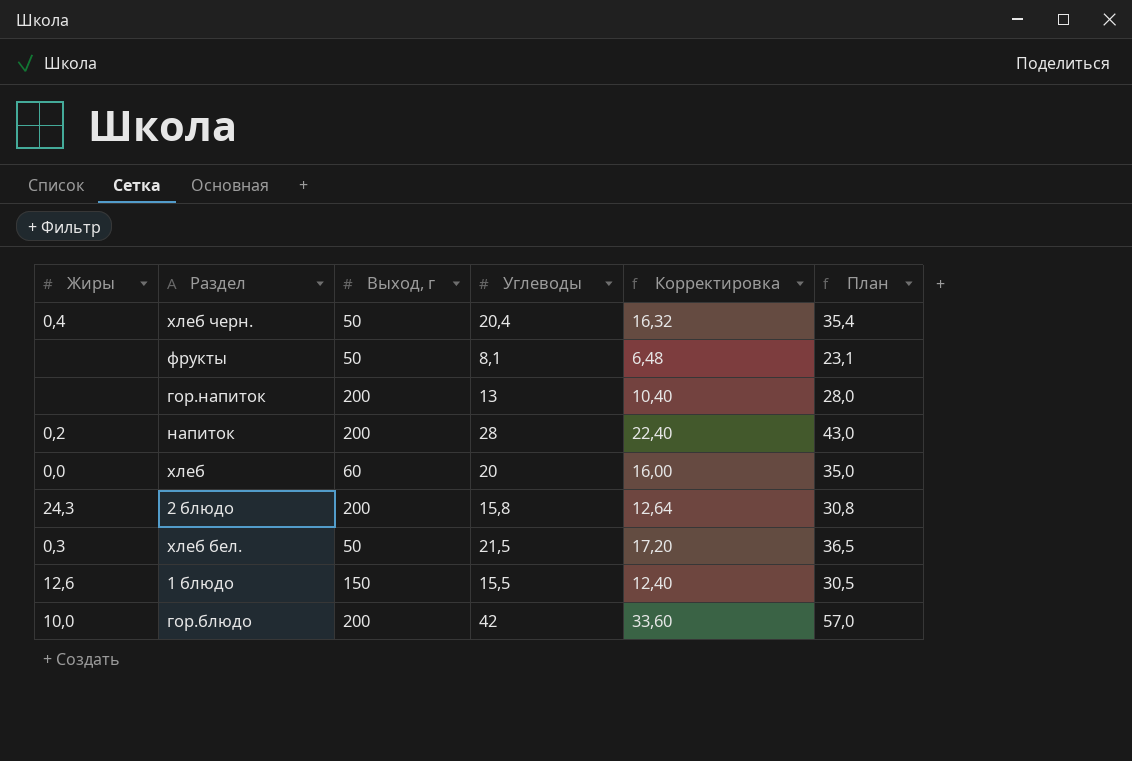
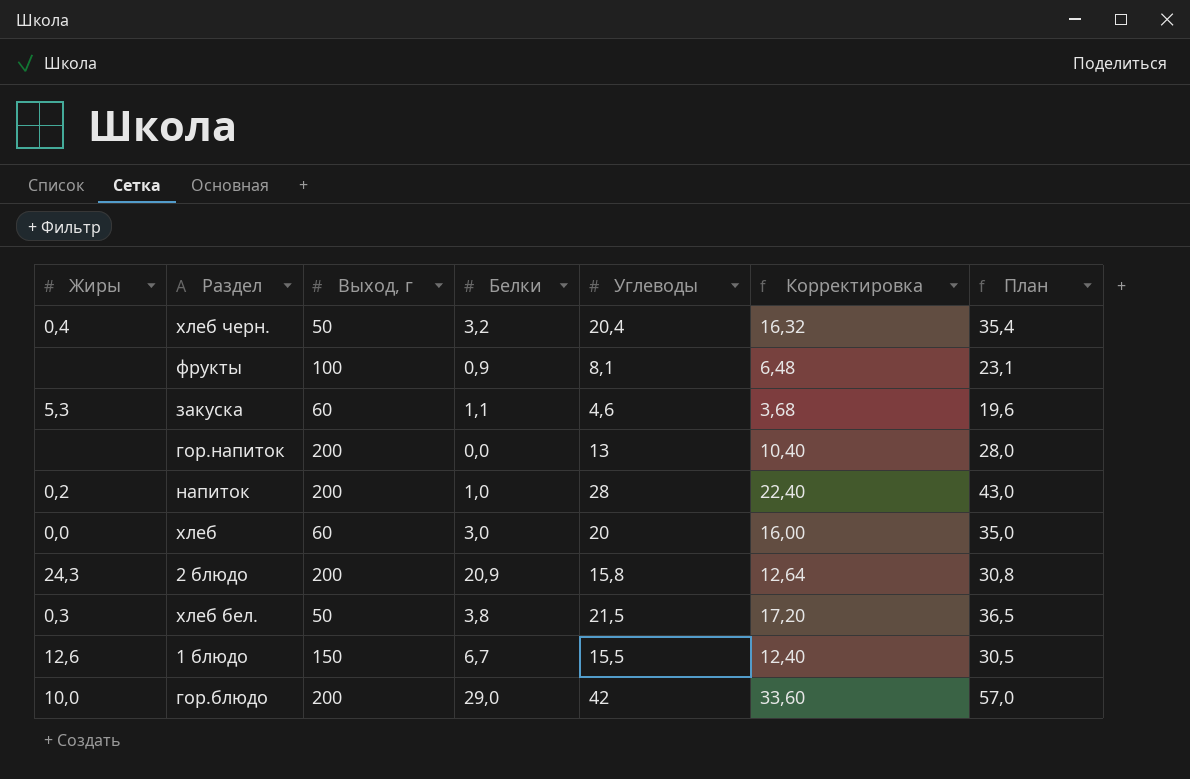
column Белки | position: none -> 4
фрукты | Выход, г: 50 -> 100
row закуска: none -> 5,3 | 60 | 1,1 | 4,6 | 3,68 | 19,6

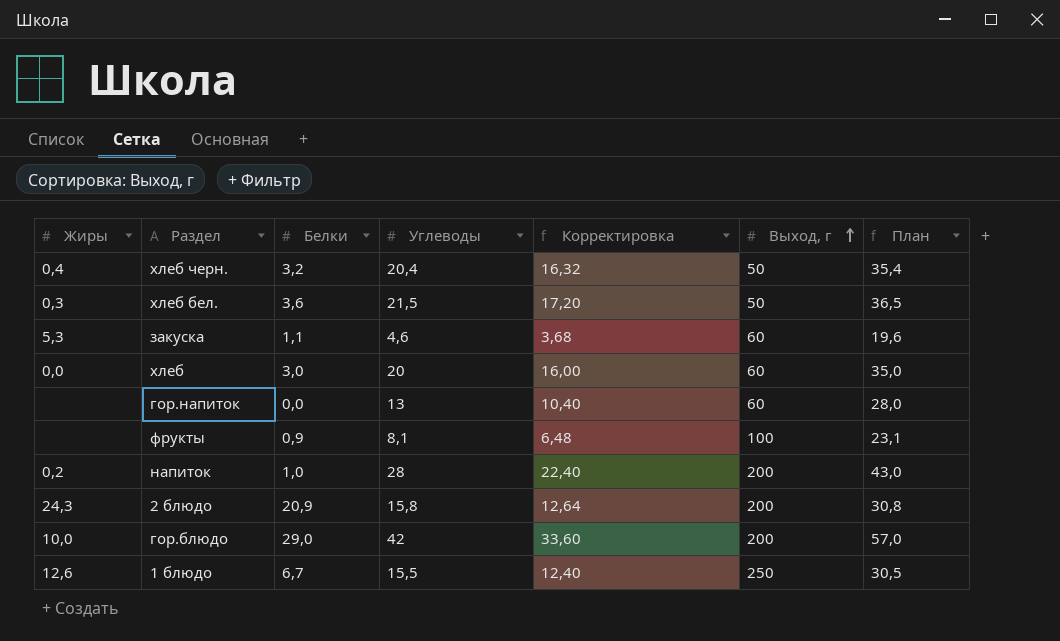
row order: none -> Выход, г ascending
column Выход, г | position: 3 -> 6
хлеб бел. | Белки: 3,8 -> 3,6
гор.напиток | Выход, г: 200 -> 60
1 блюдо | Выход, г: 150 -> 250

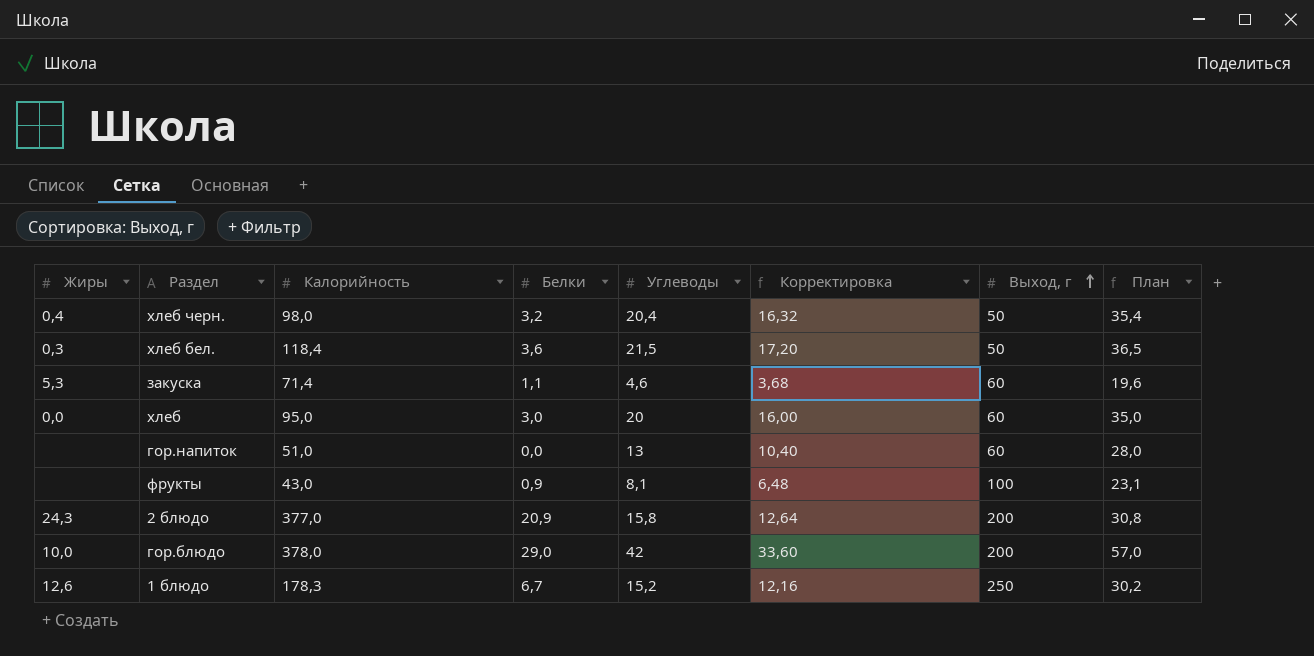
column Калорийность | position: none -> 3
row напиток: 0,2 | 1,0 | 28 | 22,40 | 200 | 43,0 -> none
1 блюдо | Углеводы: 15,5 -> 15,2
1 блюдо | Корректировка: 12,40 -> 12,16
1 блюдо | План: 30,5 -> 30,2

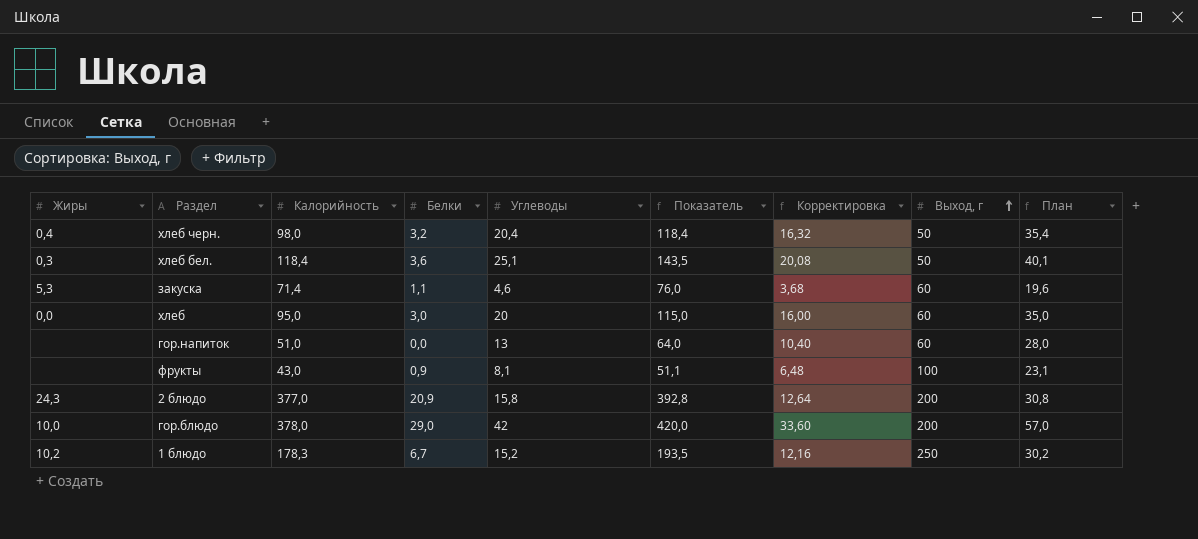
column Показатель | formula: none -> [Калорийность] + [Углеводы]
хлеб бел. | Углеводы: 21,5 -> 25,1
хлеб бел. | Корректировка: 17,20 -> 20,08
хлеб бел. | План: 36,5 -> 40,1
1 блюдо | Жиры: 12,6 -> 10,2

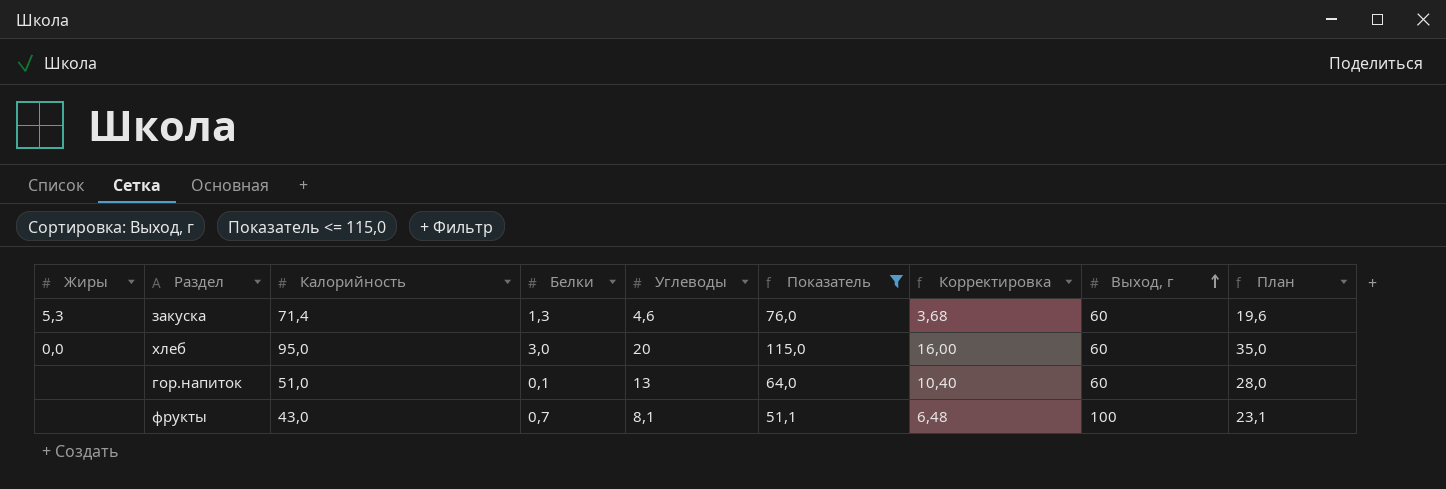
filter: none -> Показатель <= 115,0
закуска | Белки: 1,1 -> 1,3
гор.напиток | Белки: 0,0 -> 0,1
фрукты | Белки: 0,9 -> 0,7

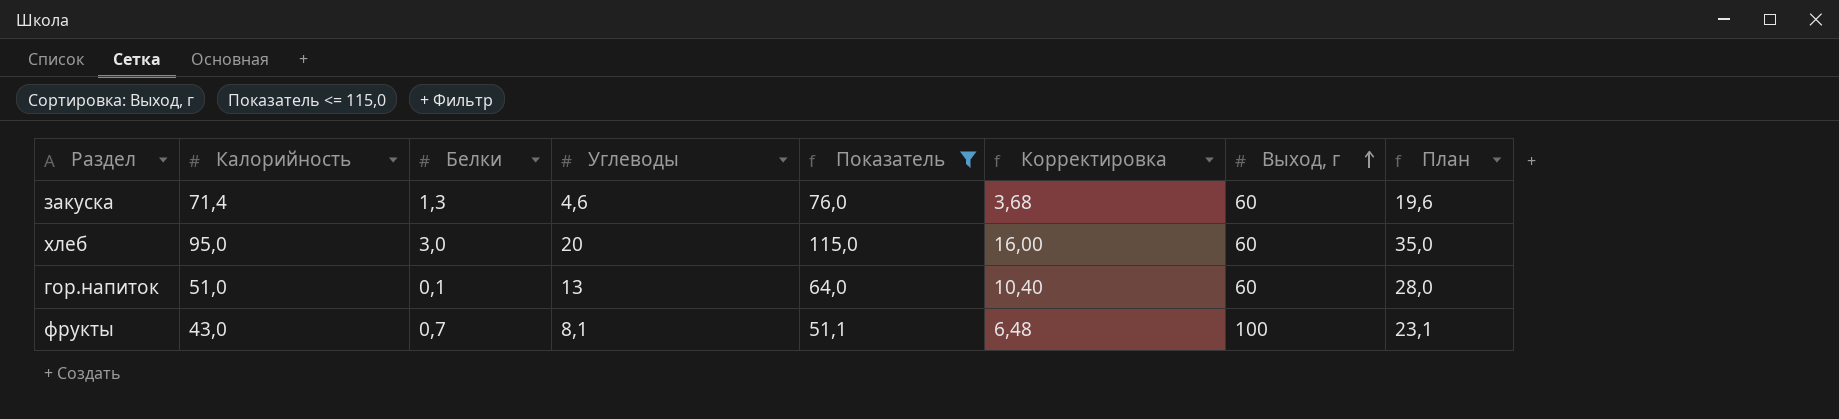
column Жиры | position: 1 -> none

